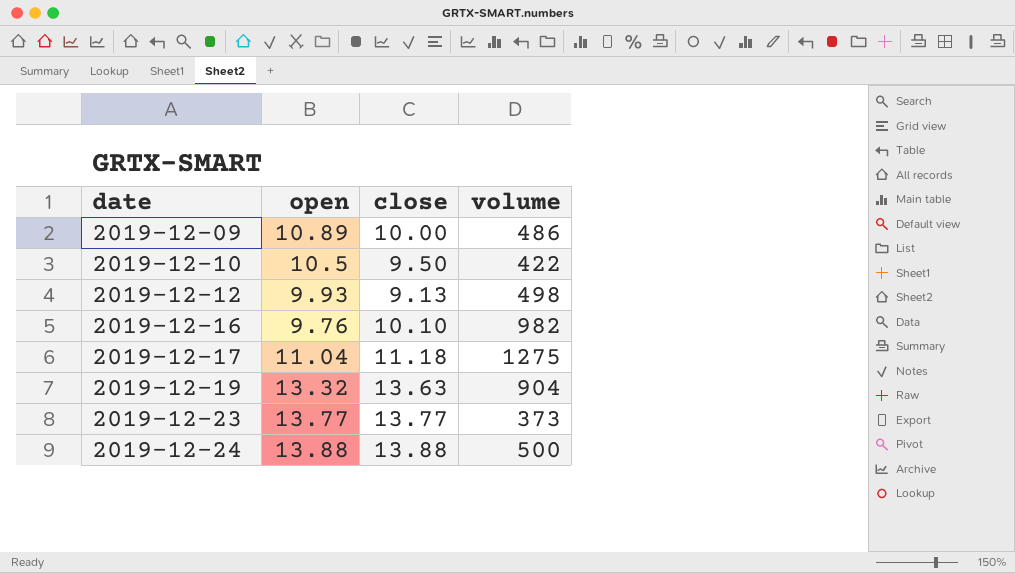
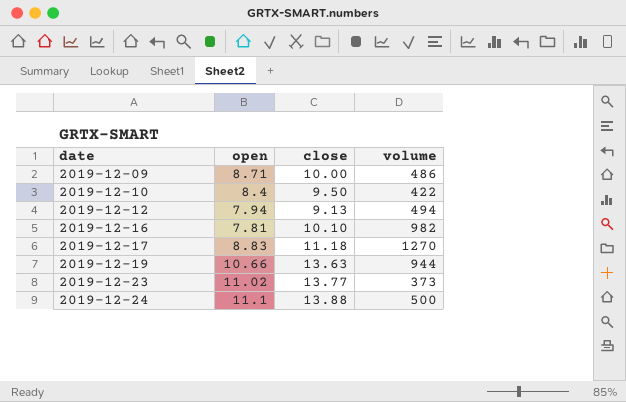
2019-12-09 | open: 10.89 -> 8.71
2019-12-10 | open: 10.5 -> 8.4
2019-12-12 | open: 9.93 -> 7.94
2019-12-12 | volume: 498 -> 494
2019-12-16 | open: 9.76 -> 7.81
2019-12-17 | open: 11.04 -> 8.83
2019-12-17 | volume: 1275 -> 1270
2019-12-19 | open: 13.32 -> 10.66
2019-12-19 | volume: 904 -> 944
2019-12-23 | open: 13.77 -> 11.02
2019-12-24 | open: 13.88 -> 11.1

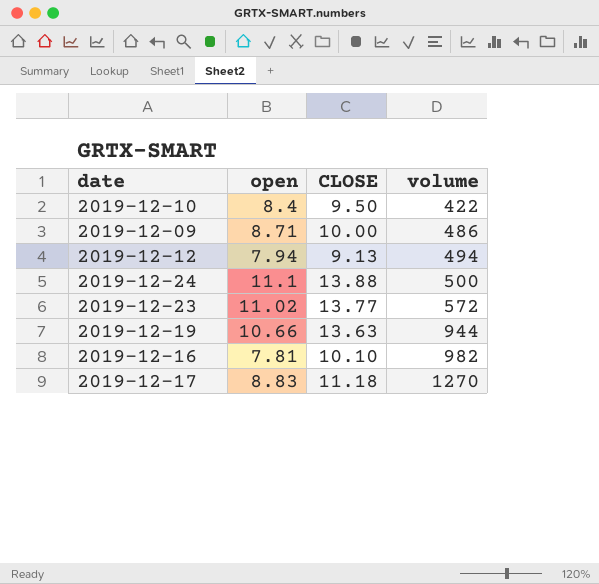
row order: date ascending -> volume ascending
column name: close -> CLOSE
2019-12-23 | volume: 373 -> 572

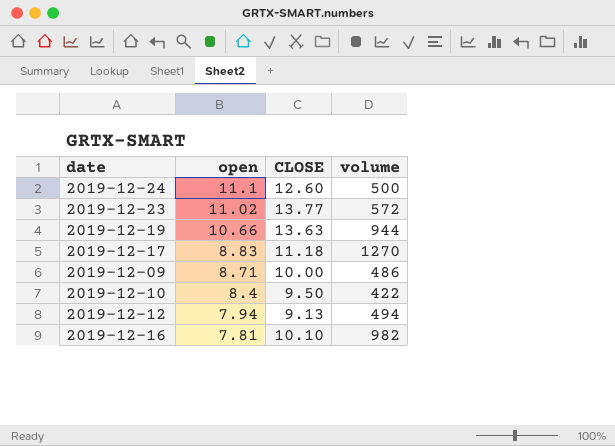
row order: volume ascending -> open descending
2019-12-24 | CLOSE: 13.88 -> 12.60

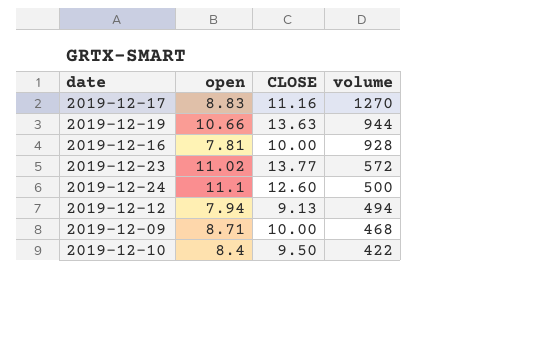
row order: open descending -> volume descending
2019-12-17 | CLOSE: 11.18 -> 11.16
2019-12-16 | CLOSE: 10.10 -> 10.00
2019-12-16 | volume: 982 -> 928
2019-12-09 | volume: 486 -> 468

